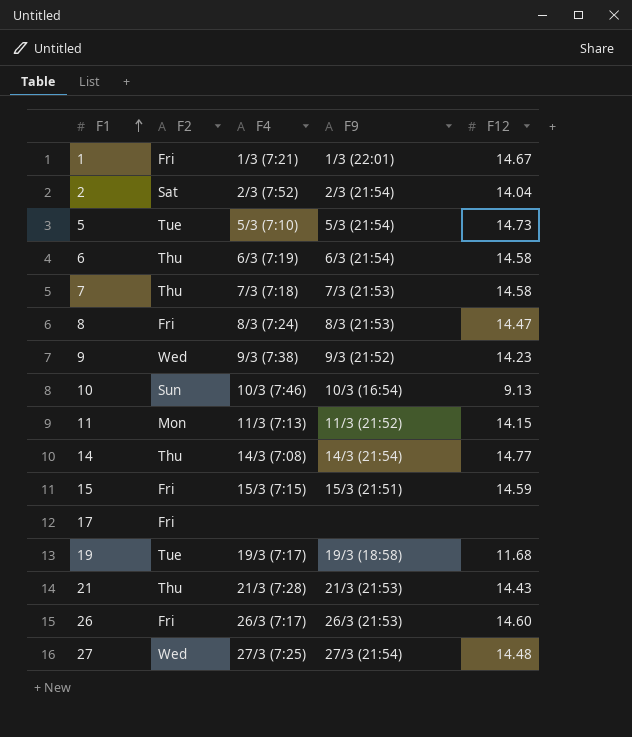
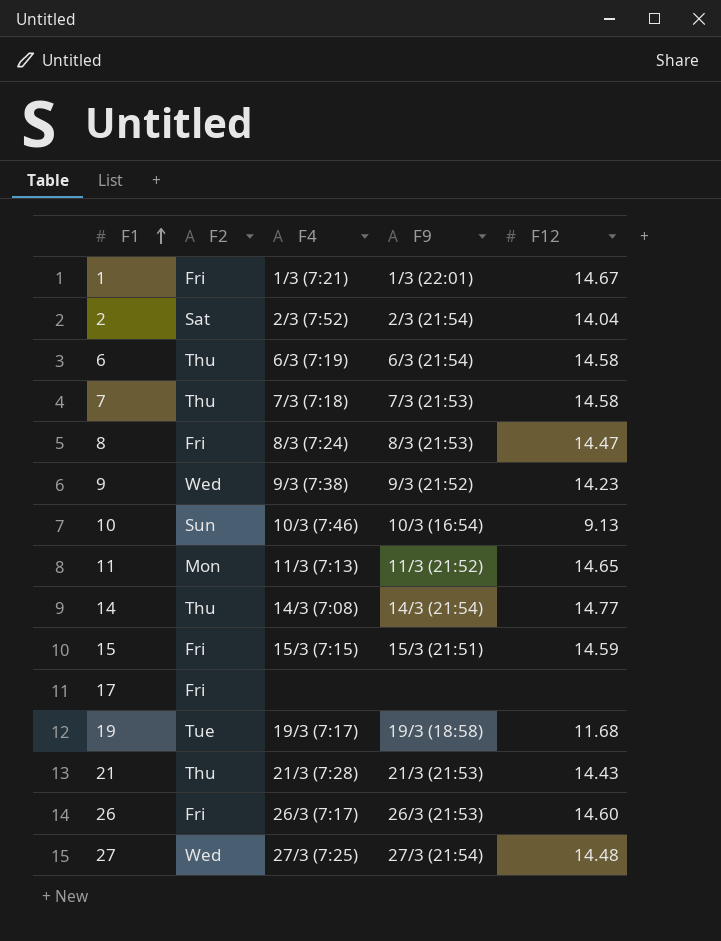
row 5: Tue | 5/3 (7:10) | 5/3 (21:54) | 14.73 -> none
11 | F12: 14.15 -> 14.65

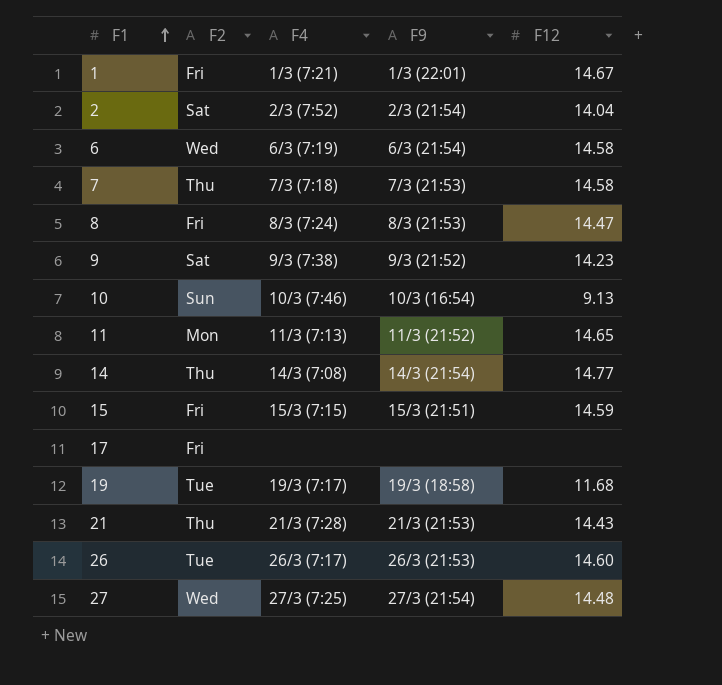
6 | F2: Thu -> Wed
9 | F2: Wed -> Sat
26 | F2: Fri -> Tue

